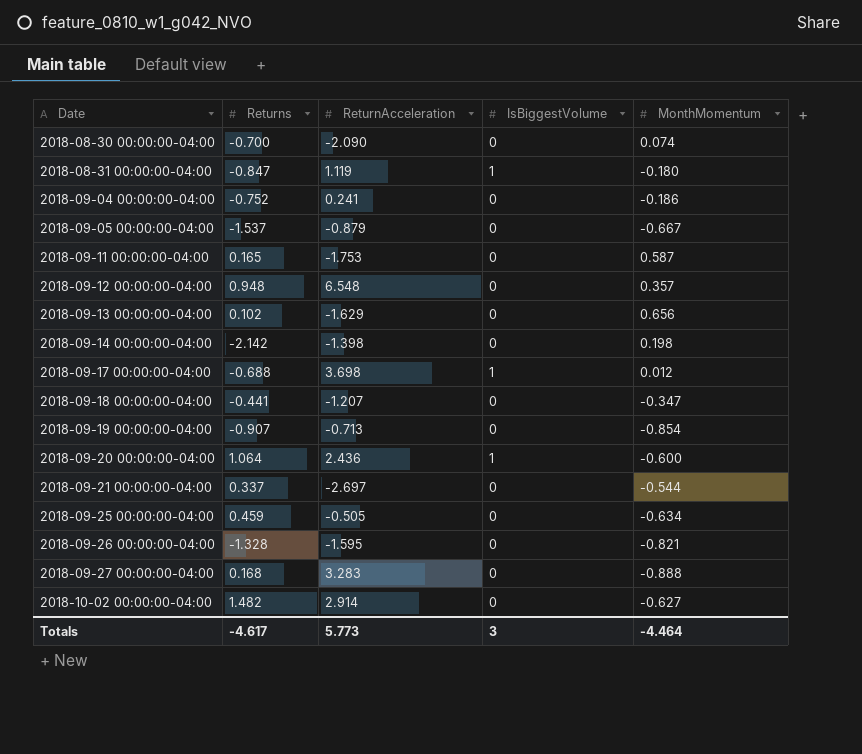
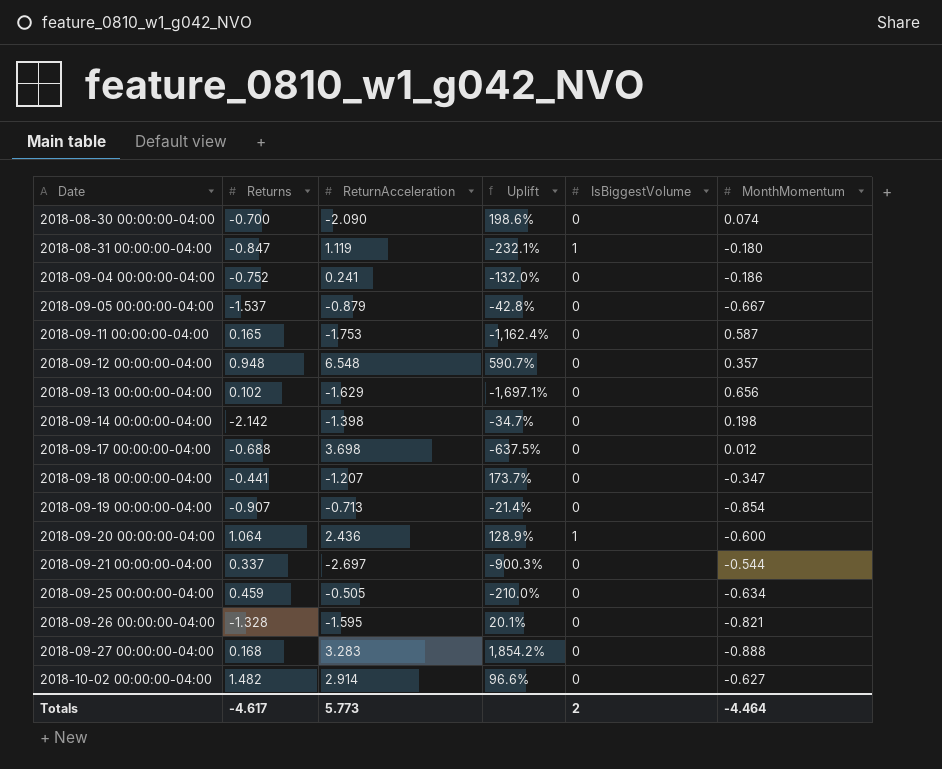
column Uplift | formula: none -> ([ReturnAcceleration] - [Returns]) / [Returns]
2018-09-17 00:00:00-04:00 | IsBiggestVolume: 1 -> 0
Totals | IsBiggestVolume: 3 -> 2

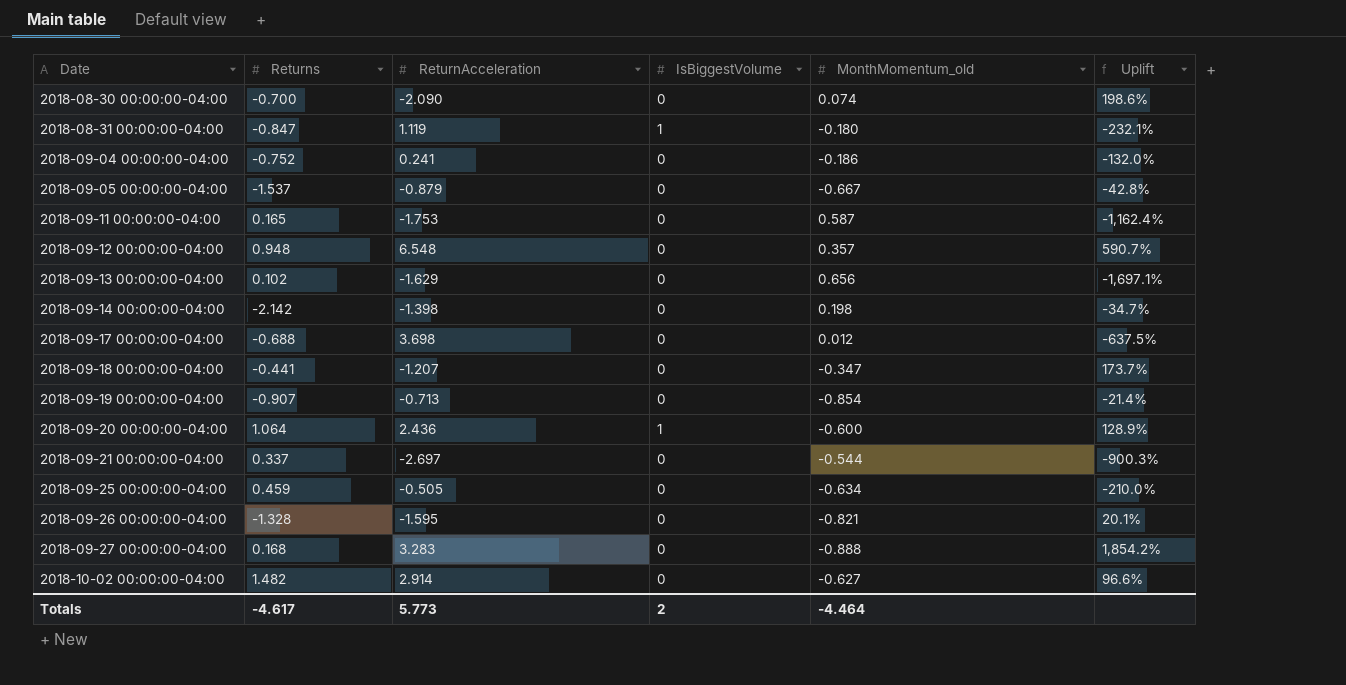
column name: MonthMomentum -> MonthMomentum_old
column Uplift | position: 4 -> 6

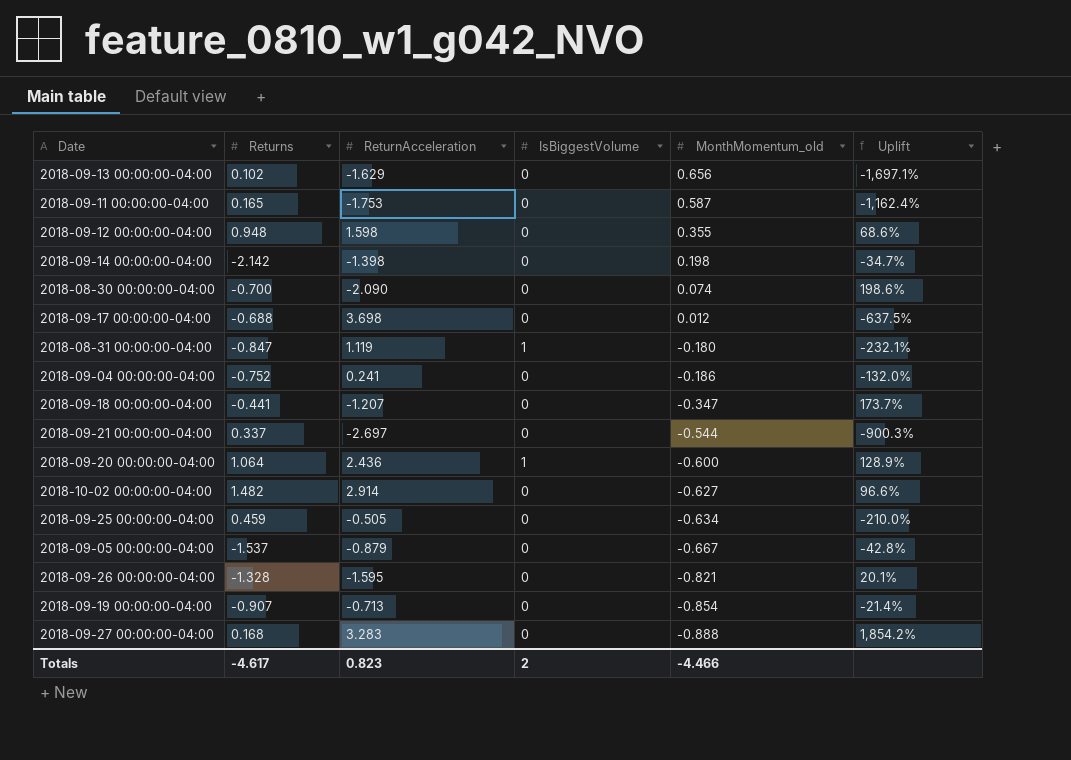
row order: Date ascending -> MonthMomentum_old descending
2018-09-12 00:00:00-04:00 | ReturnAcceleration: 6.548 -> 1.598
2018-09-12 00:00:00-04:00 | MonthMomentum_old: 0.357 -> 0.355
2018-09-12 00:00:00-04:00 | Uplift: 590.7% -> 68.6%
Totals | ReturnAcceleration: 5.773 -> 0.823
Totals | MonthMomentum_old: -4.464 -> -4.466

